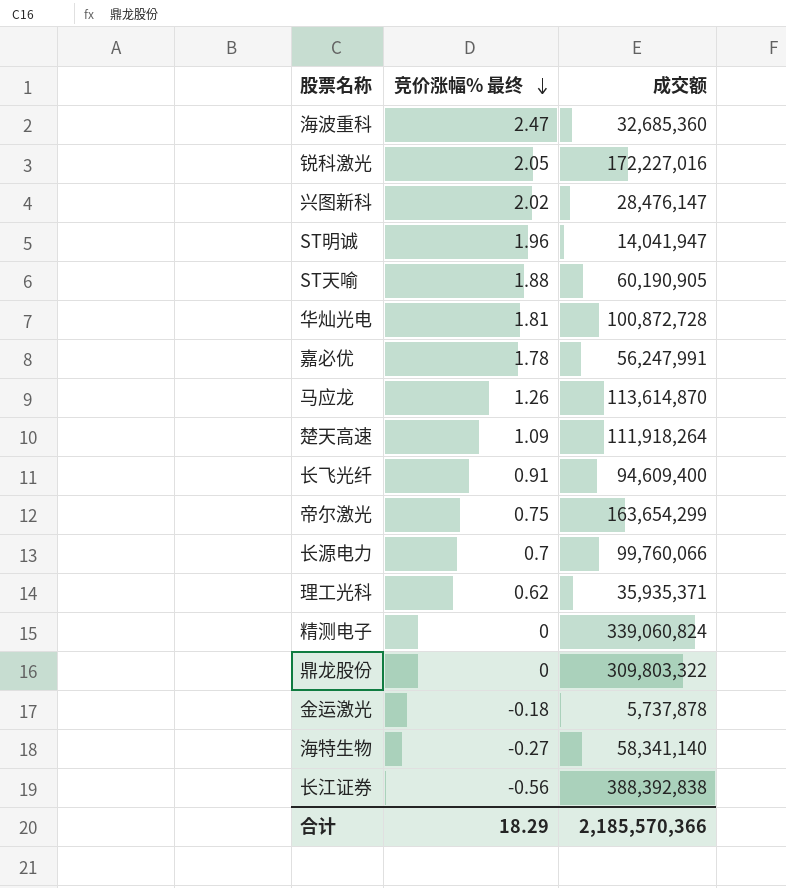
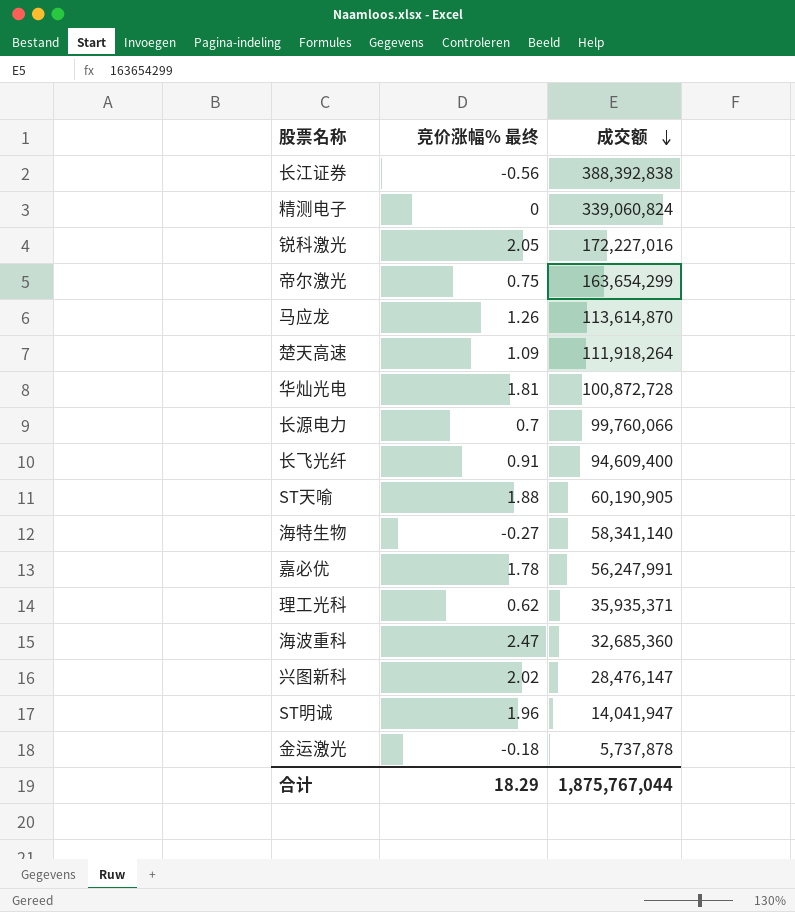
row order: 竞价涨幅% 最终 descending -> 成交额 descending
row 鼎龙股份: 0 | 309,803,322 -> none
合计 | 成交额: 2,185,570,366 -> 1,875,767,044

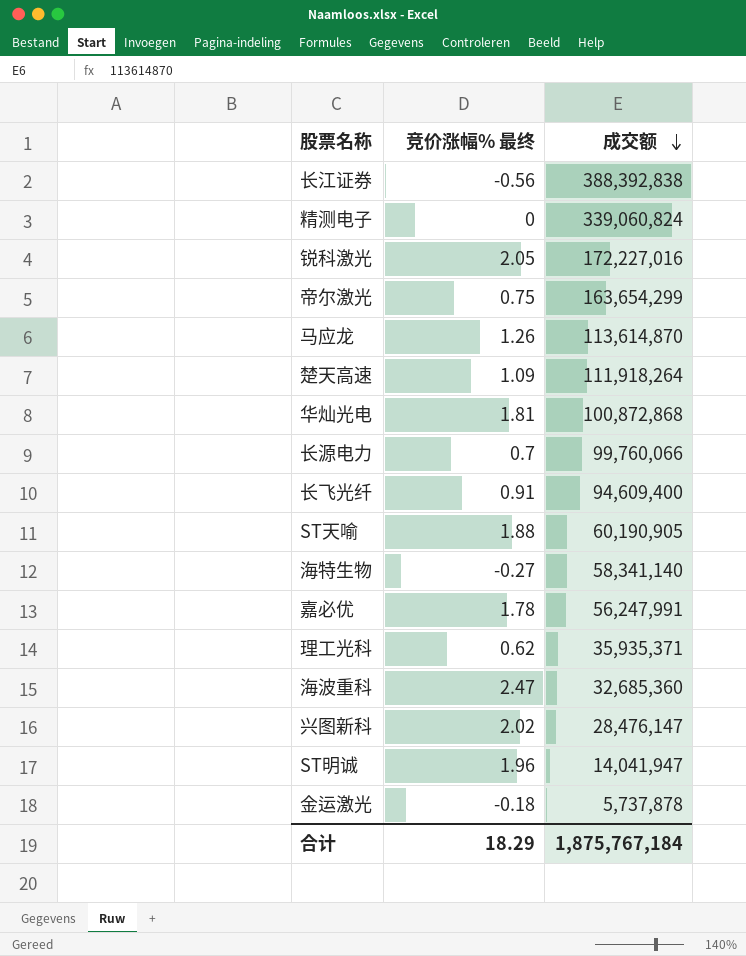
华灿光电 | 成交额: 100,872,728 -> 100,872,868
合计 | 成交额: 1,875,767,044 -> 1,875,767,184

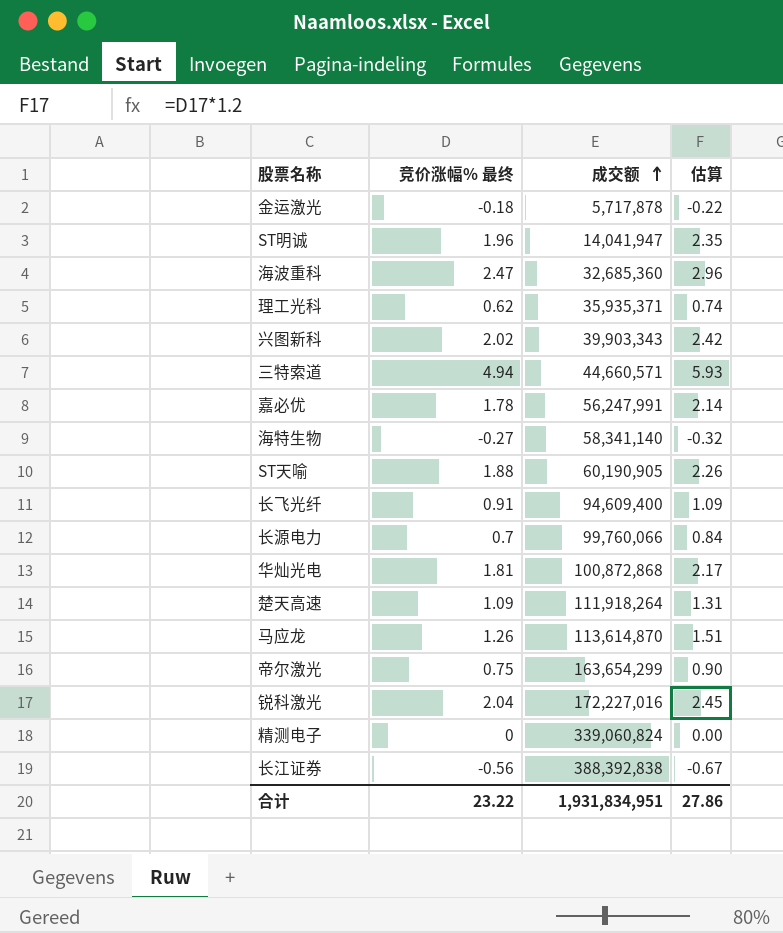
row order: 成交额 descending -> 成交额 ascending
column 估算 | formula: none -> [竞价涨幅% 最终] * 1.2
金运激光 | 成交额: 5,737,878 -> 5,717,878
兴图新科 | 成交额: 28,476,147 -> 39,903,343
row 三特索道: none -> 4.94 | 44,660,571 | 5.93
锐科激光 | 竞价涨幅% 最终: 2.05 -> 2.04
合计 | 竞价涨幅% 最终: 18.29 -> 23.22
合计 | 成交额: 1,875,767,184 -> 1,931,834,951

